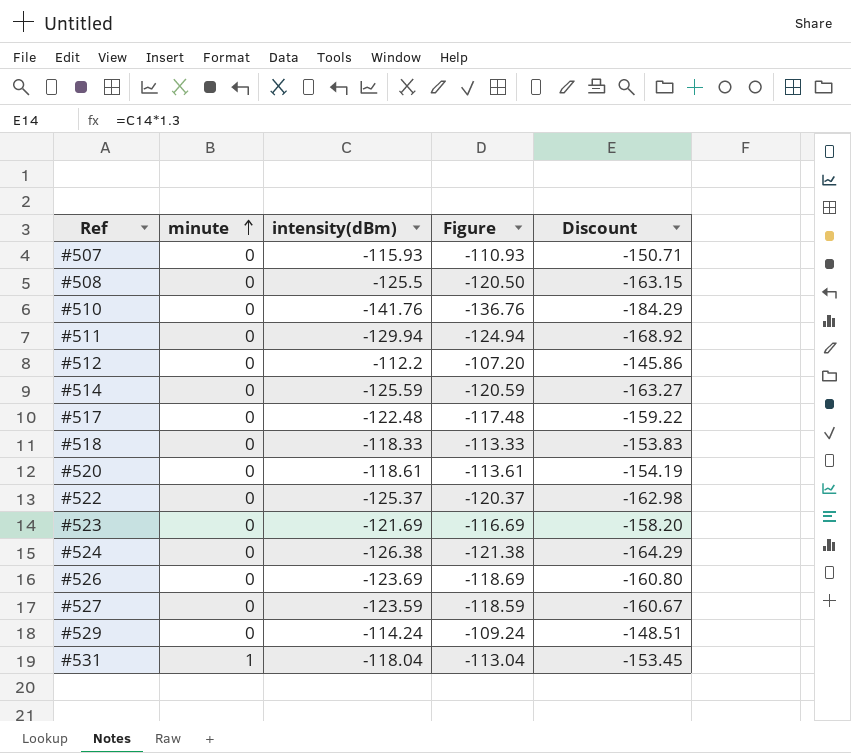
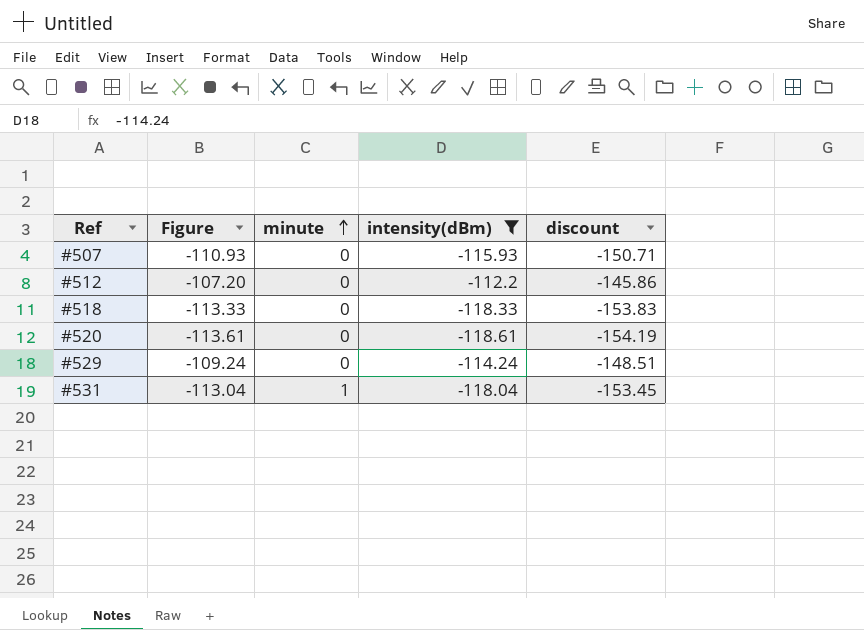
filter: none -> intensity(dBm) >= -118.61
column Figure | position: 4 -> 2
column name: Discount -> discount

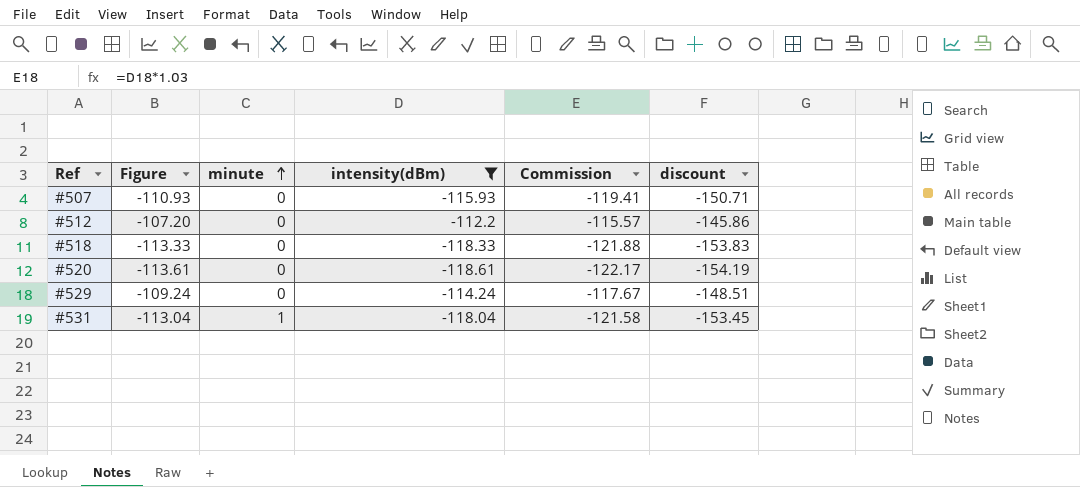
column Commission | formula: none -> [intensity(dBm)] * 1.03

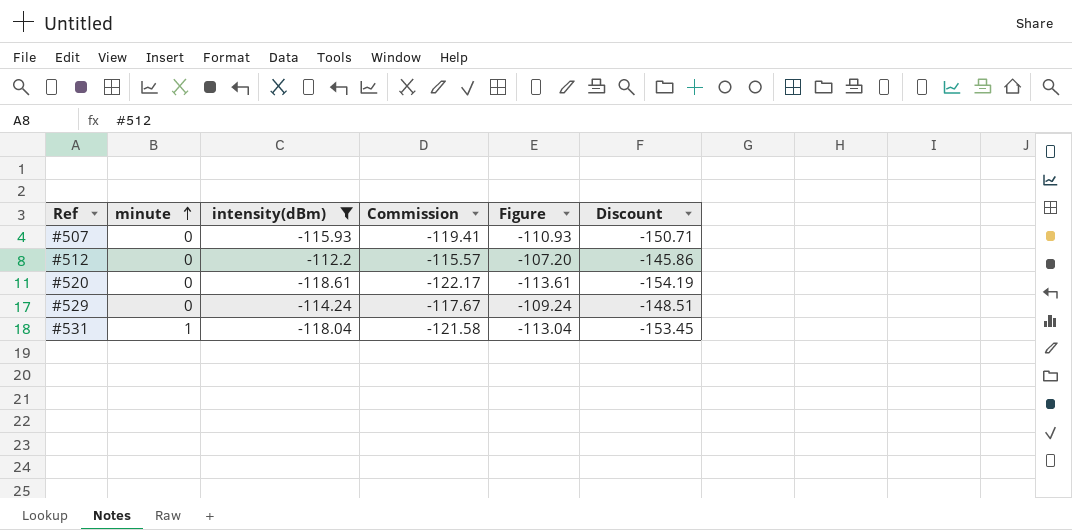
column Figure | position: 2 -> 5
column name: discount -> Discount
row #518: -113.33 | 0 | -118.33 | -121.88 | -153.83 -> none

